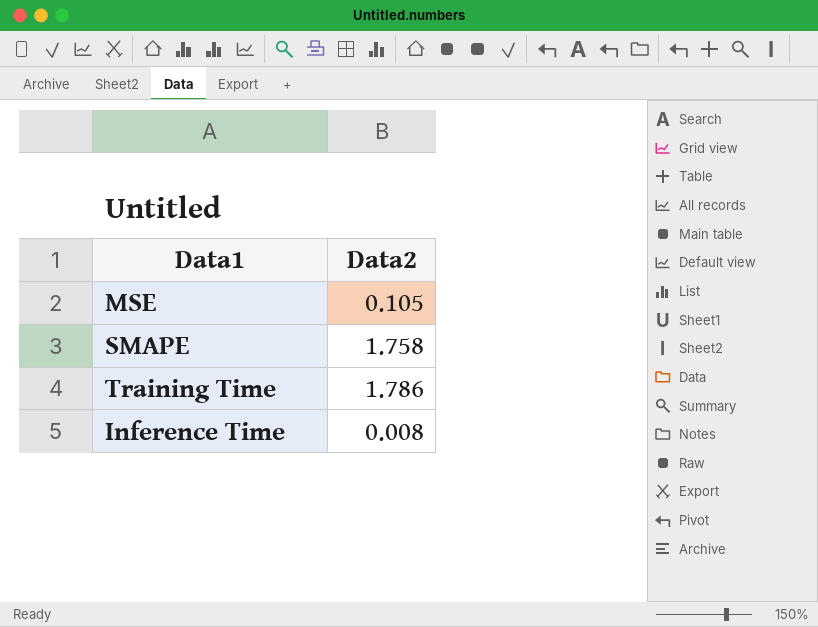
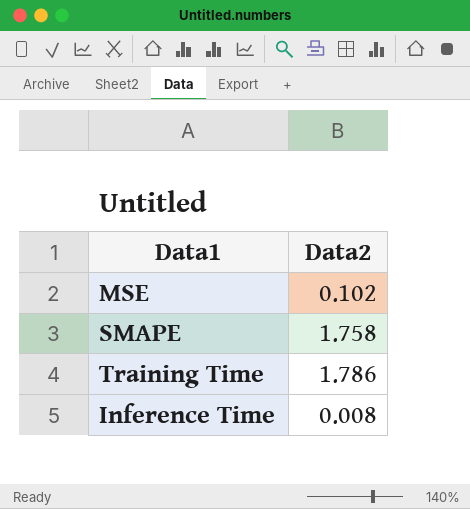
MSE | Data2: 0.105 -> 0.102

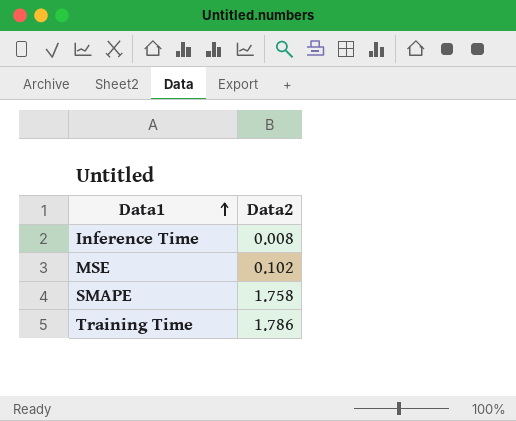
row order: none -> Data1 ascending

